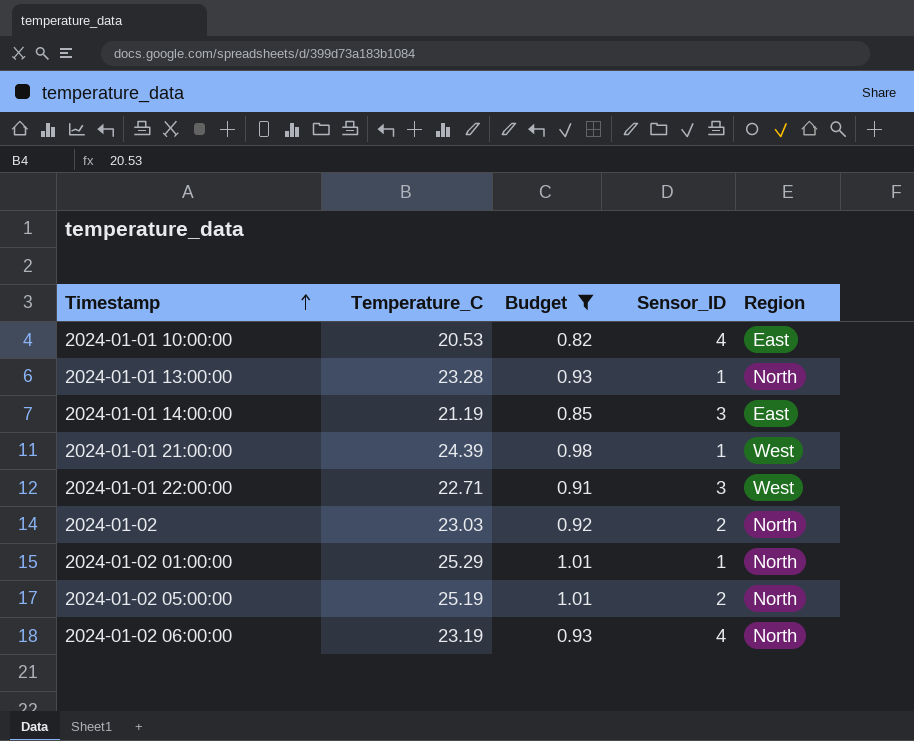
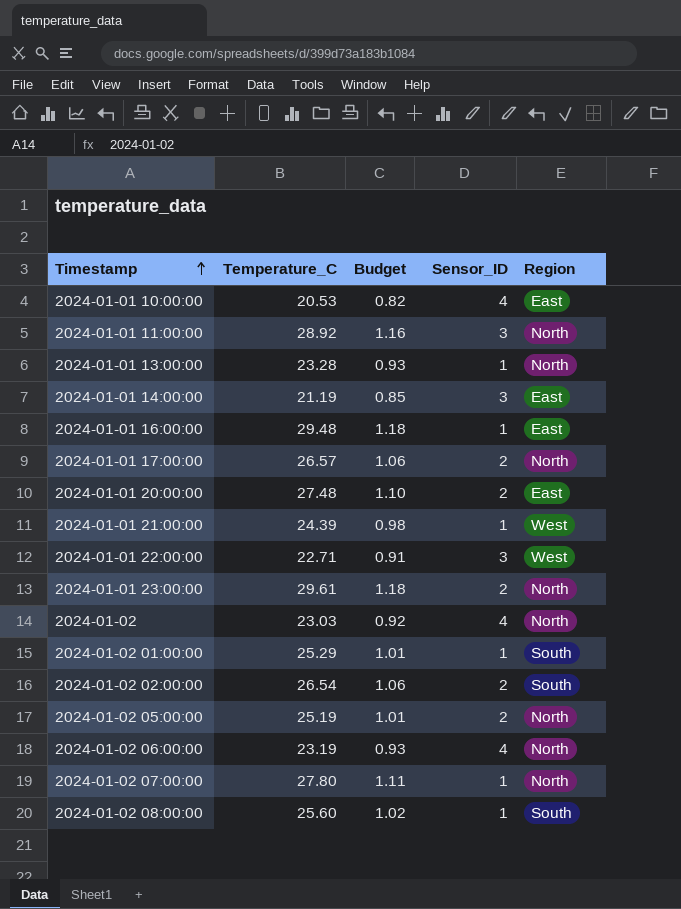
filter: Budget <= 1.01 -> none
2024-01-02 | Sensor_ID: 2 -> 4
2024-01-02 01:00:00 | Region: North -> South

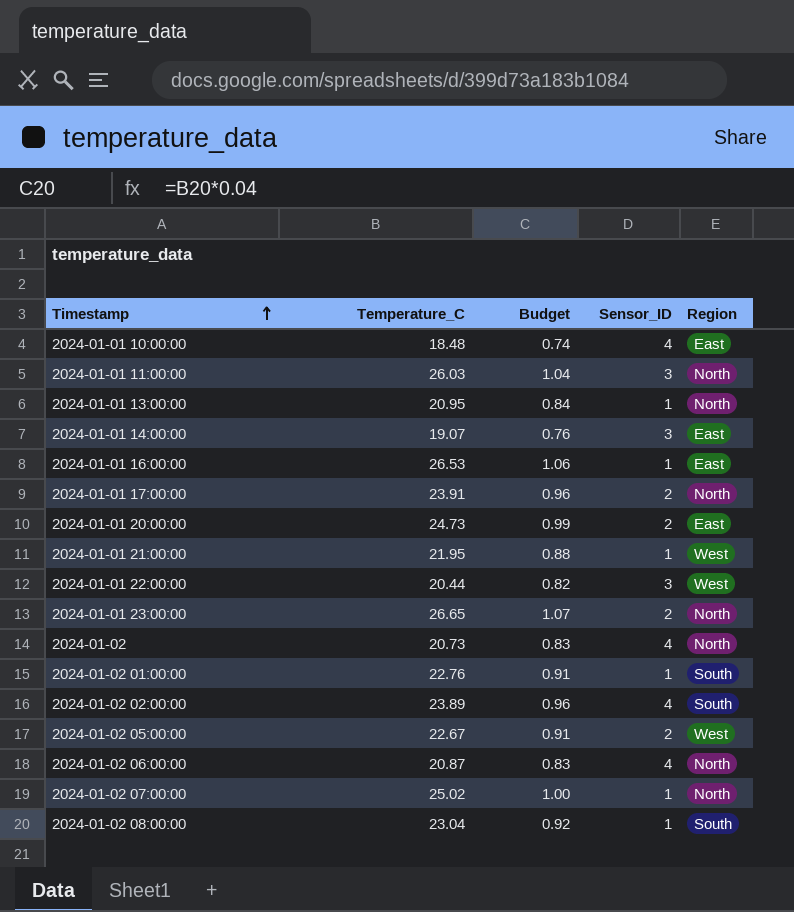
2024-01-01 10:00:00 | Temperature_C: 20.53 -> 18.48
2024-01-01 10:00:00 | Budget: 0.82 -> 0.74
2024-01-01 11:00:00 | Temperature_C: 28.92 -> 26.03
2024-01-01 11:00:00 | Budget: 1.16 -> 1.04
2024-01-01 13:00:00 | Temperature_C: 23.28 -> 20.95
2024-01-01 13:00:00 | Budget: 0.93 -> 0.84
2024-01-01 14:00:00 | Temperature_C: 21.19 -> 19.07
2024-01-01 14:00:00 | Budget: 0.85 -> 0.76
2024-01-01 16:00:00 | Temperature_C: 29.48 -> 26.53
2024-01-01 16:00:00 | Budget: 1.18 -> 1.06
2024-01-01 17:00:00 | Temperature_C: 26.57 -> 23.91
2024-01-01 17:00:00 | Budget: 1.06 -> 0.96
2024-01-01 20:00:00 | Temperature_C: 27.48 -> 24.73
2024-01-01 20:00:00 | Budget: 1.10 -> 0.99
2024-01-01 21:00:00 | Temperature_C: 24.39 -> 21.95
2024-01-01 21:00:00 | Budget: 0.98 -> 0.88
2024-01-01 22:00:00 | Temperature_C: 22.71 -> 20.44
2024-01-01 22:00:00 | Budget: 0.91 -> 0.82
2024-01-01 23:00:00 | Temperature_C: 29.61 -> 26.65
2024-01-01 23:00:00 | Budget: 1.18 -> 1.07
2024-01-02 | Temperature_C: 23.03 -> 20.73
2024-01-02 | Budget: 0.92 -> 0.83
2024-01-02 01:00:00 | Temperature_C: 25.29 -> 22.76
2024-01-02 01:00:00 | Budget: 1.01 -> 0.91
2024-01-02 02:00:00 | Temperature_C: 26.54 -> 23.89
2024-01-02 02:00:00 | Budget: 1.06 -> 0.96
2024-01-02 02:00:00 | Sensor_ID: 2 -> 4
2024-01-02 05:00:00 | Temperature_C: 25.19 -> 22.67
2024-01-02 05:00:00 | Budget: 1.01 -> 0.91
2024-01-02 05:00:00 | Region: North -> West
2024-01-02 06:00:00 | Temperature_C: 23.19 -> 20.87
2024-01-02 06:00:00 | Budget: 0.93 -> 0.83
2024-01-02 07:00:00 | Temperature_C: 27.80 -> 25.02
2024-01-02 07:00:00 | Budget: 1.11 -> 1.00
2024-01-02 08:00:00 | Temperature_C: 25.60 -> 23.04
2024-01-02 08:00:00 | Budget: 1.02 -> 0.92

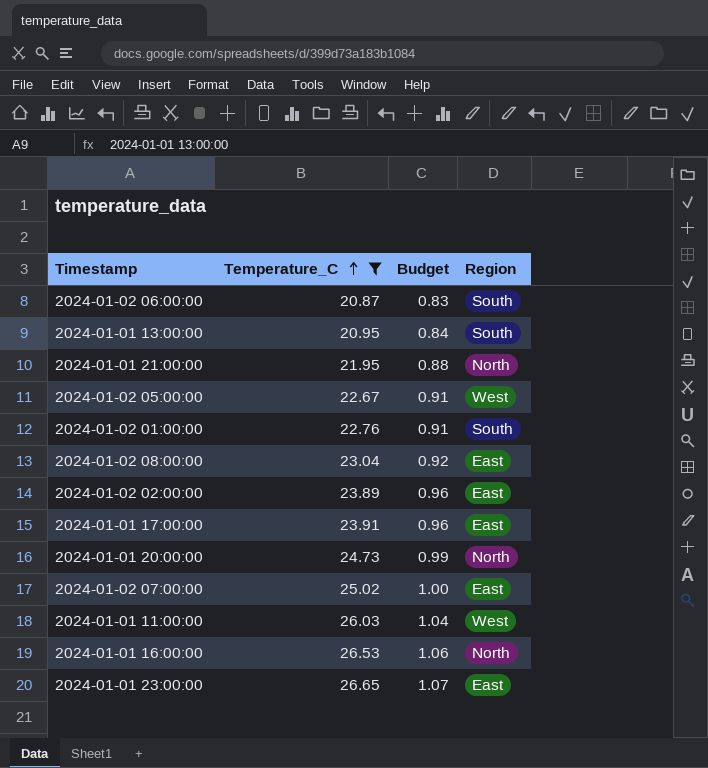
filter: none -> Temperature_C >= 20.87
row order: Timestamp ascending -> Temperature_C ascending
column Sensor_ID | position: 4 -> none
2024-01-02 06:00:00 | Region: North -> South
2024-01-01 13:00:00 | Region: North -> South
2024-01-01 21:00:00 | Region: West -> North
2024-01-02 08:00:00 | Region: South -> East
2024-01-02 02:00:00 | Region: South -> East
2024-01-01 17:00:00 | Region: North -> East
2024-01-01 20:00:00 | Region: East -> North
2024-01-02 07:00:00 | Region: North -> East
2024-01-01 11:00:00 | Region: North -> West
2024-01-01 16:00:00 | Region: East -> North
2024-01-01 23:00:00 | Region: North -> East

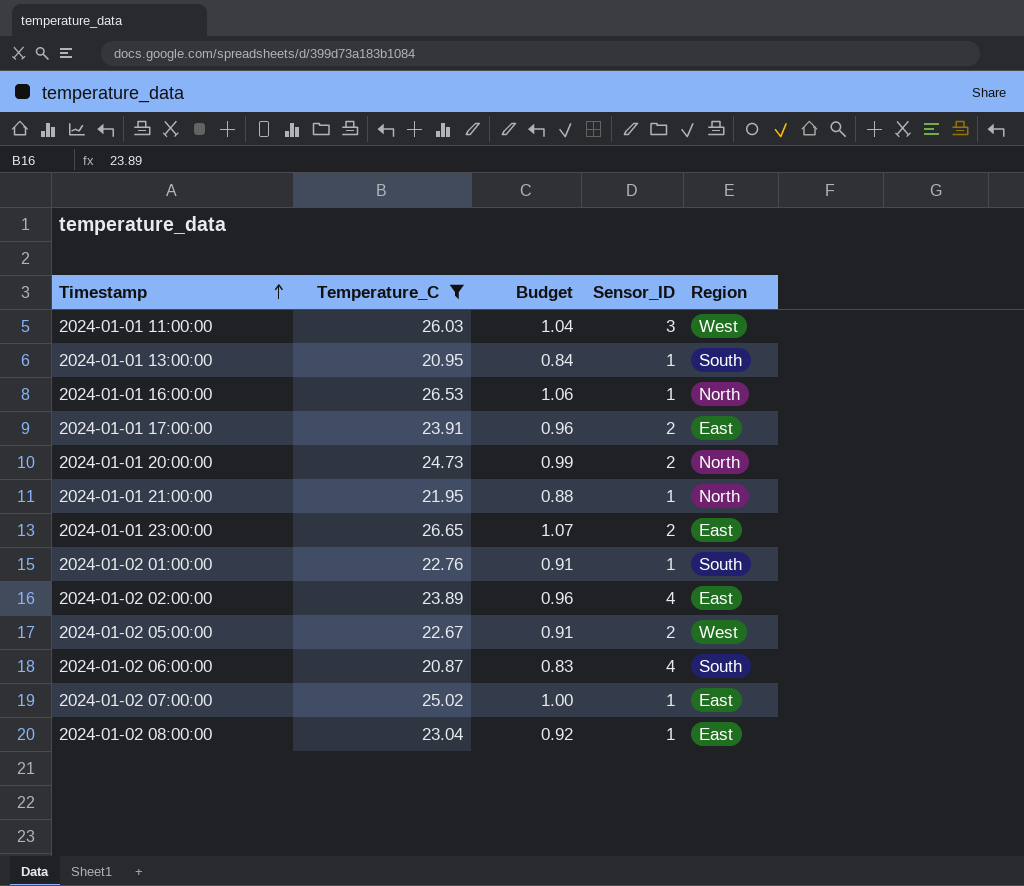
row order: Temperature_C ascending -> Timestamp ascending
column Sensor_ID | position: none -> 4

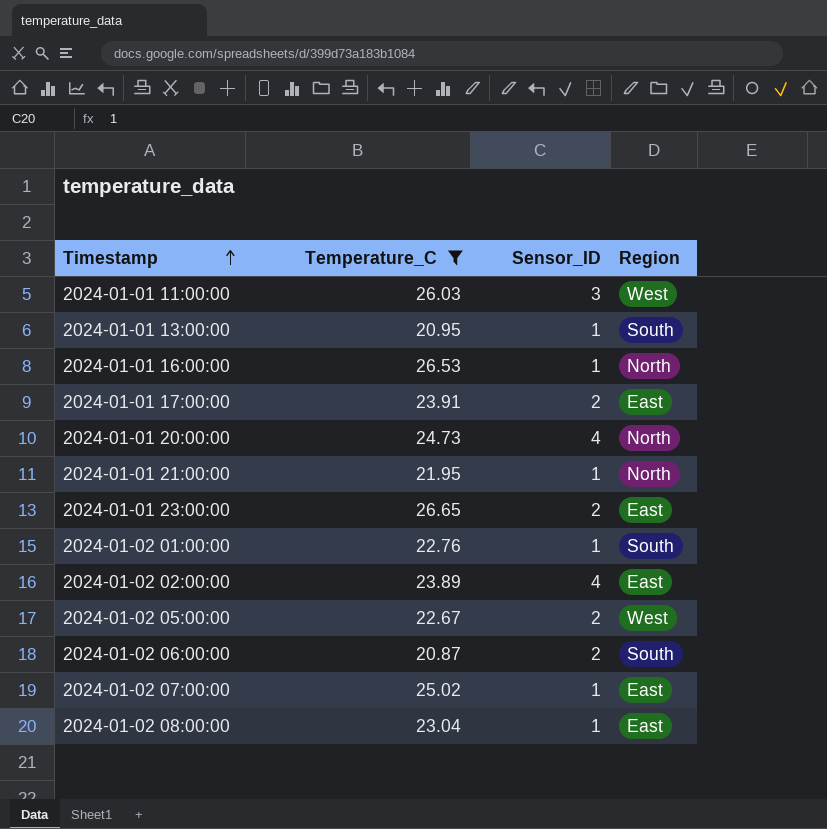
column Budget | formula: [Temperature_C] * 0.04 -> none
2024-01-01 20:00:00 | Sensor_ID: 2 -> 4
2024-01-02 06:00:00 | Sensor_ID: 4 -> 2

